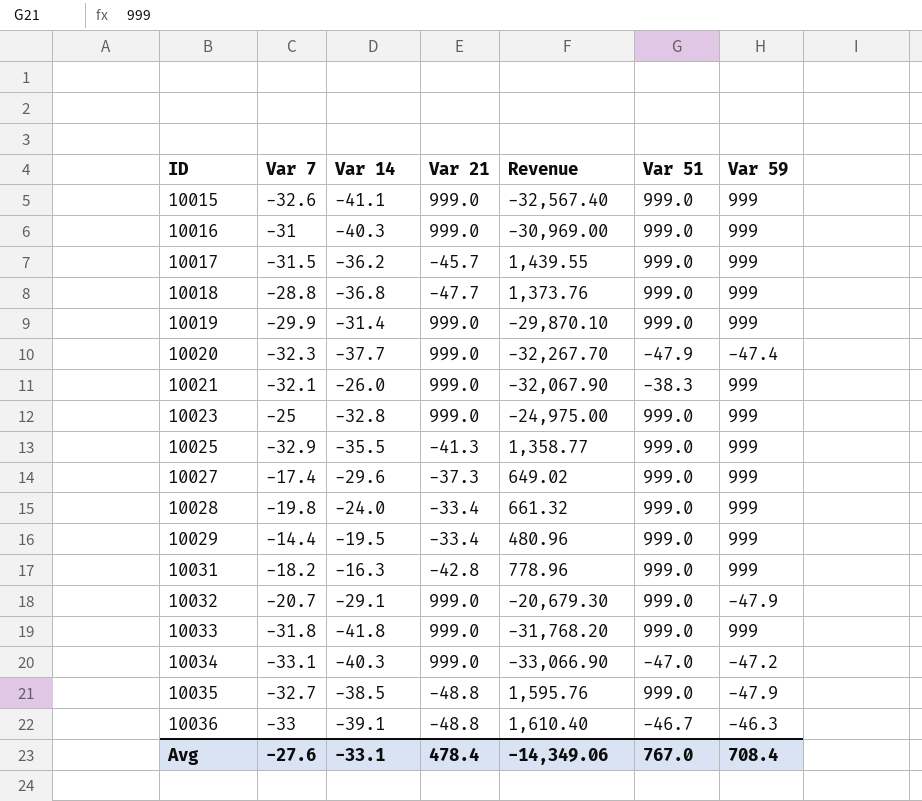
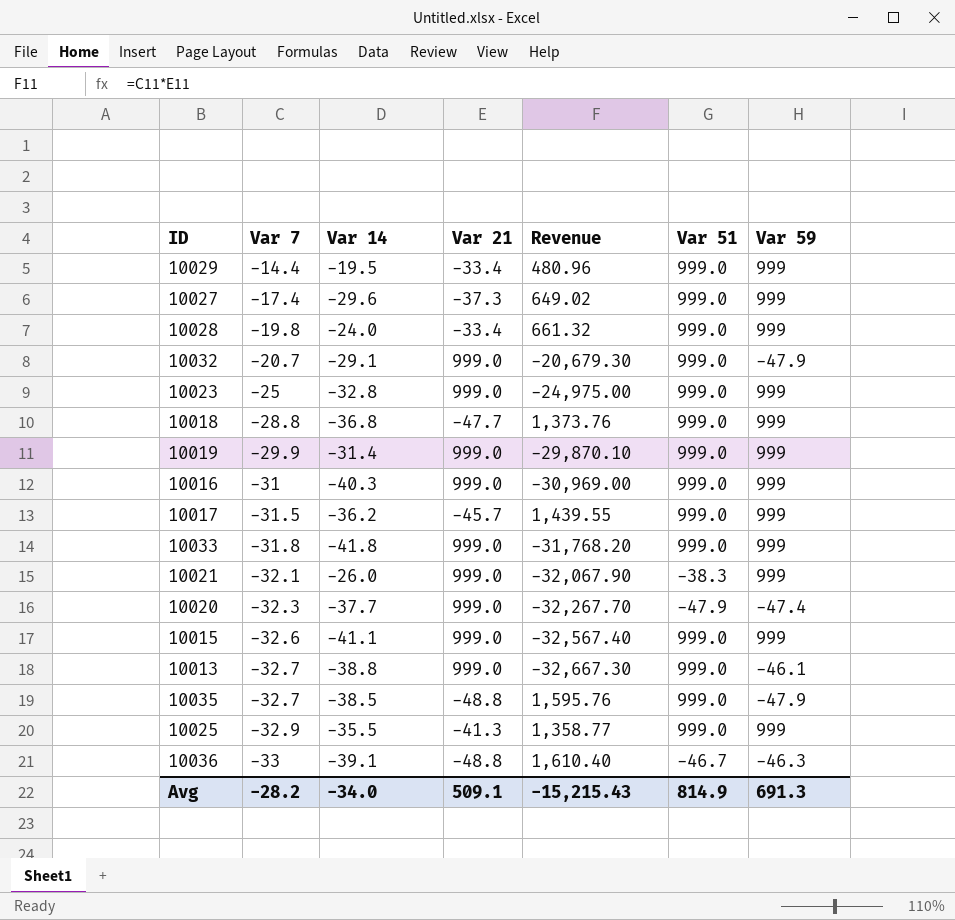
row order: ID ascending -> Var 7 descending
row 10031: -18.2 | -16.3 | -42.8 | 778.96 | 999.0 | 999 -> none
row 10034: -33.1 | -40.3 | 999.0 | -33,066.90 | -47.0 | -47.2 -> none
row 10013: none -> -32.7 | -38.8 | 999.0 | -32,667.30 | 999.0 | -46.1
Avg | Var 7: -27.6 -> -28.2
Avg | Var 14: -33.1 -> -34.0
Avg | Var 21: 478.4 -> 509.1
Avg | Revenue: -14,349.06 -> -15,215.43
Avg | Var 51: 767.0 -> 814.9
Avg | Var 59: 708.4 -> 691.3

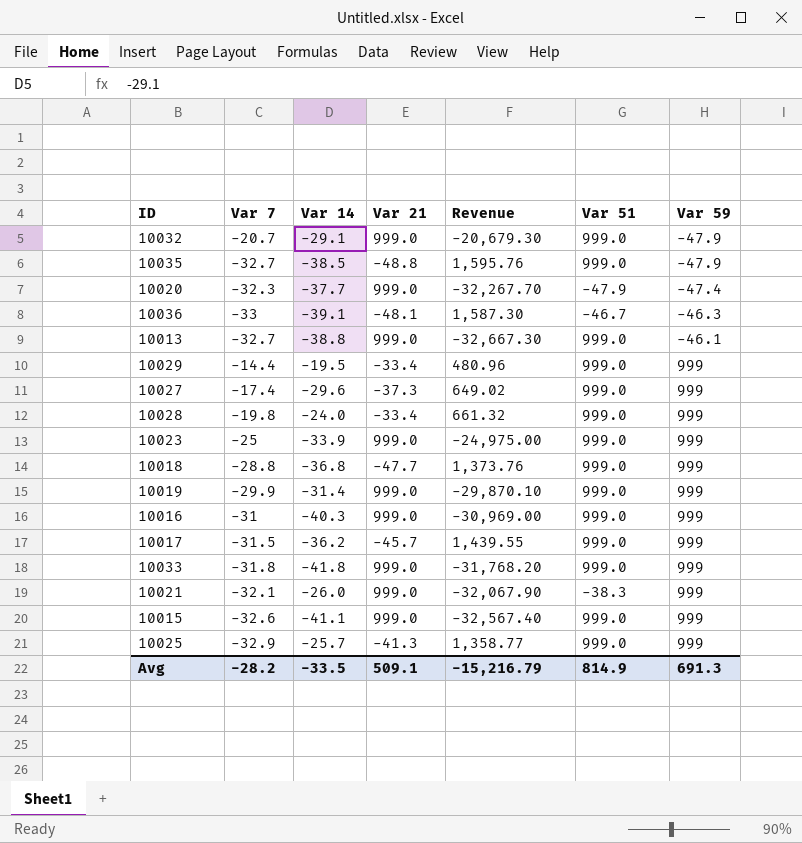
row order: Var 7 descending -> Var 59 ascending
10036 | Var 21: -48.8 -> -48.1
10036 | Revenue: 1,610.40 -> 1,587.30
10023 | Var 14: -32.8 -> -33.9
10025 | Var 14: -35.5 -> -25.7
Avg | Var 14: -34.0 -> -33.5
Avg | Revenue: -15,215.43 -> -15,216.79

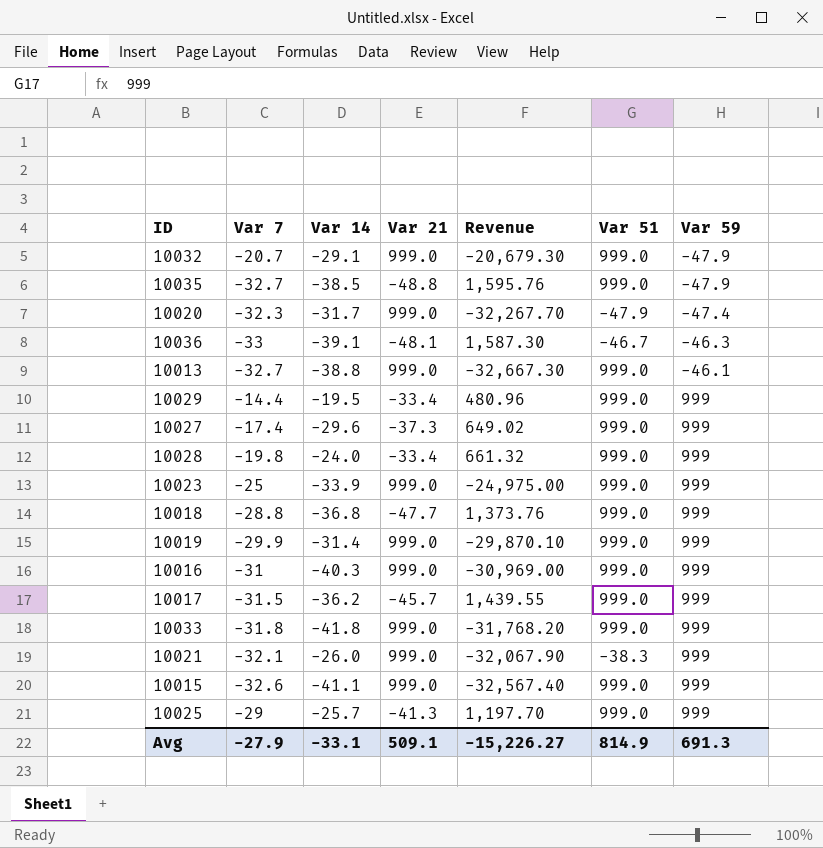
10020 | Var 14: -37.7 -> -31.7
10025 | Var 7: -32.9 -> -29
10025 | Revenue: 1,358.77 -> 1,197.70
Avg | Var 7: -28.2 -> -27.9
Avg | Var 14: -33.5 -> -33.1
Avg | Revenue: -15,216.79 -> -15,226.27

